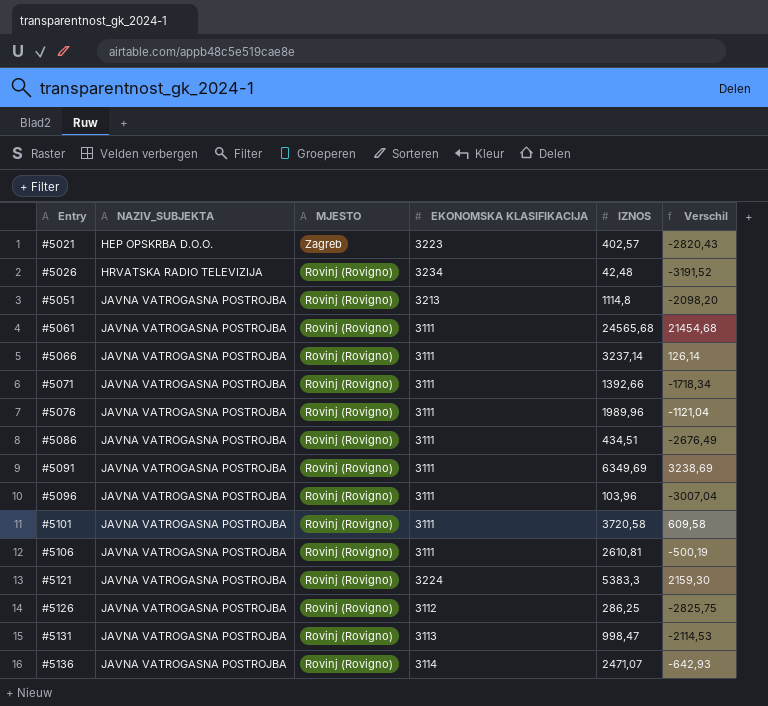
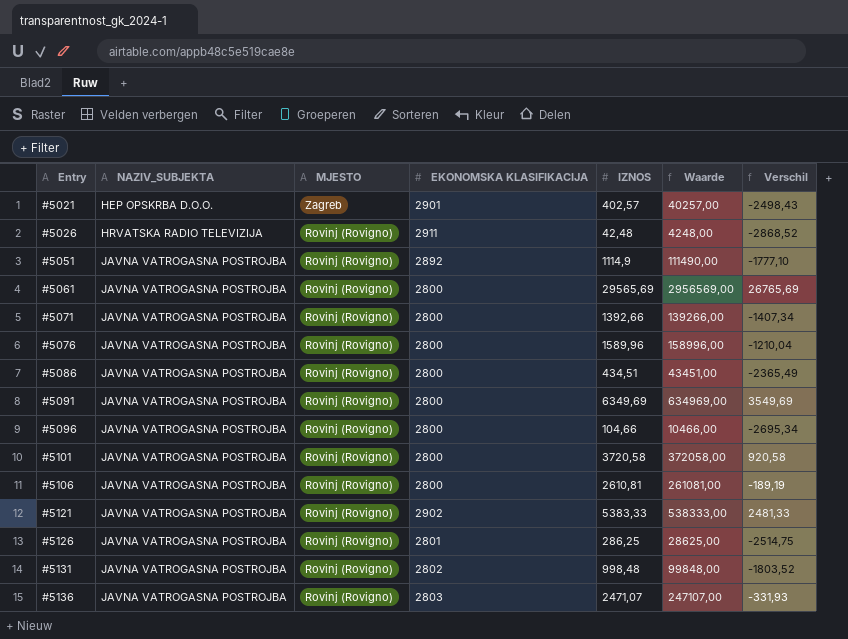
column Waarde | formula: none -> [IZNOS] * 100
row #5066: JAVNA VATROGASNA POSTROJBA | Rovinj (Rovigno) | 3111 | 3237,14 | 126,14 -> none
#5021 | EKONOMSKA KLASIFIKACIJA: 3223 -> 2901
#5021 | Verschil: -2820,43 -> -2498,43
#5026 | EKONOMSKA KLASIFIKACIJA: 3234 -> 2911
#5026 | Verschil: -3191,52 -> -2868,52
#5051 | EKONOMSKA KLASIFIKACIJA: 3213 -> 2892
#5051 | IZNOS: 1114,8 -> 1114,9
#5051 | Verschil: -2098,20 -> -1777,10
#5061 | EKONOMSKA KLASIFIKACIJA: 3111 -> 2800
#5061 | IZNOS: 24565,68 -> 29565,69
#5061 | Verschil: 21454,68 -> 26765,69
#5071 | EKONOMSKA KLASIFIKACIJA: 3111 -> 2800
#5071 | Verschil: -1718,34 -> -1407,34
#5076 | EKONOMSKA KLASIFIKACIJA: 3111 -> 2800
#5076 | IZNOS: 1989,96 -> 1589,96
#5076 | Verschil: -1121,04 -> -1210,04
#5086 | EKONOMSKA KLASIFIKACIJA: 3111 -> 2800
#5086 | Verschil: -2676,49 -> -2365,49
#5091 | EKONOMSKA KLASIFIKACIJA: 3111 -> 2800
#5091 | Verschil: 3238,69 -> 3549,69
#5096 | EKONOMSKA KLASIFIKACIJA: 3111 -> 2800
#5096 | IZNOS: 103,96 -> 104,66
#5096 | Verschil: -3007,04 -> -2695,34
#5101 | EKONOMSKA KLASIFIKACIJA: 3111 -> 2800
#5101 | Verschil: 609,58 -> 920,58
#5106 | EKONOMSKA KLASIFIKACIJA: 3111 -> 2800
#5106 | Verschil: -500,19 -> -189,19
#5121 | EKONOMSKA KLASIFIKACIJA: 3224 -> 2902
#5121 | IZNOS: 5383,3 -> 5383,33
#5121 | Verschil: 2159,30 -> 2481,33
#5126 | EKONOMSKA KLASIFIKACIJA: 3112 -> 2801
#5126 | Verschil: -2825,75 -> -2514,75
#5131 | EKONOMSKA KLASIFIKACIJA: 3113 -> 2802
#5131 | IZNOS: 998,47 -> 998,48
#5131 | Verschil: -2114,53 -> -1803,52
#5136 | EKONOMSKA KLASIFIKACIJA: 3114 -> 2803
#5136 | Verschil: -642,93 -> -331,93

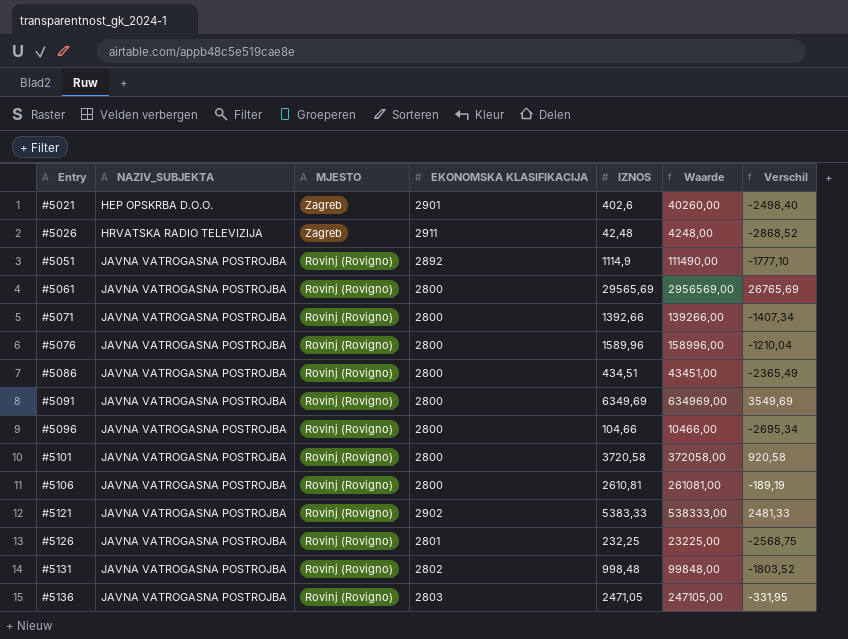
#5021 | IZNOS: 402,57 -> 402,6
#5021 | Waarde: 40257,00 -> 40260,00
#5021 | Verschil: -2498,43 -> -2498,40
#5026 | MJESTO: Rovinj (Rovigno) -> Zagreb
#5126 | IZNOS: 286,25 -> 232,25
#5126 | Waarde: 28625,00 -> 23225,00
#5126 | Verschil: -2514,75 -> -2568,75
#5136 | IZNOS: 2471,07 -> 2471,05
#5136 | Waarde: 247107,00 -> 247105,00
#5136 | Verschil: -331,93 -> -331,95

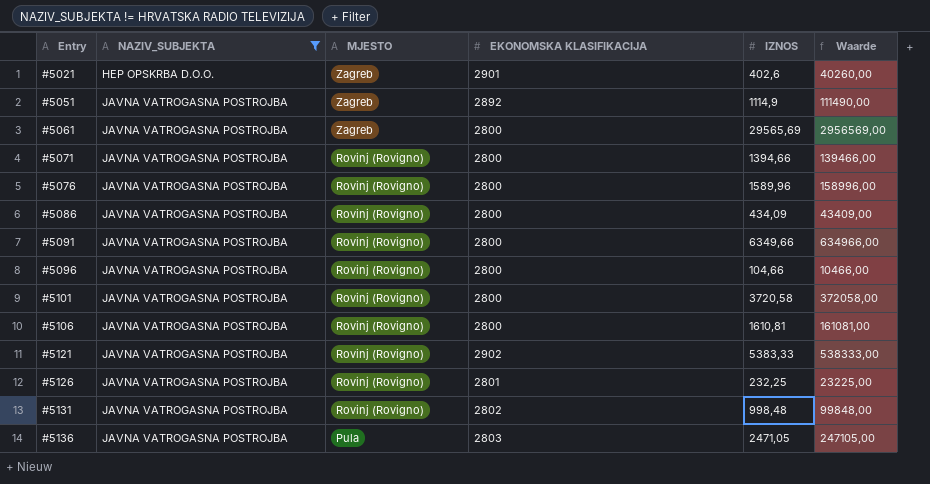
filter: none -> NAZIV_SUBJEKTA != HRVATSKA RADIO TELEVIZIJA
column Verschil | formula: [IZNOS] - [EKONOMSKA KLASIFIKACIJA] -> none
#5051 | MJESTO: Rovinj (Rovigno) -> Zagreb
#5061 | MJESTO: Rovinj (Rovigno) -> Zagreb
#5071 | IZNOS: 1392,66 -> 1394,66
#5071 | Waarde: 139266,00 -> 139466,00
#5086 | IZNOS: 434,51 -> 434,09
#5086 | Waarde: 43451,00 -> 43409,00
#5091 | IZNOS: 6349,69 -> 6349,66
#5091 | Waarde: 634969,00 -> 634966,00
#5106 | IZNOS: 2610,81 -> 1610,81
#5106 | Waarde: 261081,00 -> 161081,00
#5136 | MJESTO: Rovinj (Rovigno) -> Pula

